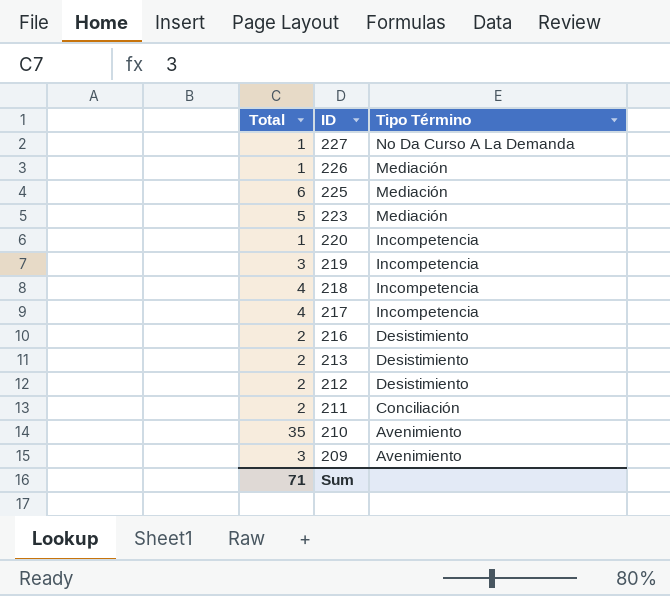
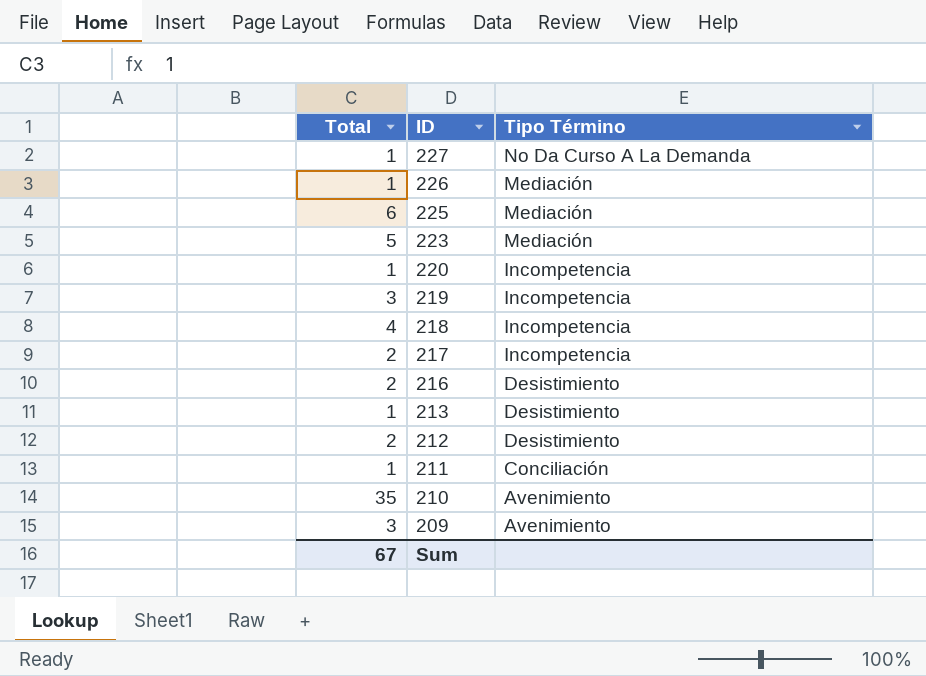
217 | Total: 4 -> 2
213 | Total: 2 -> 1
211 | Total: 2 -> 1
Sum | Total: 71 -> 67

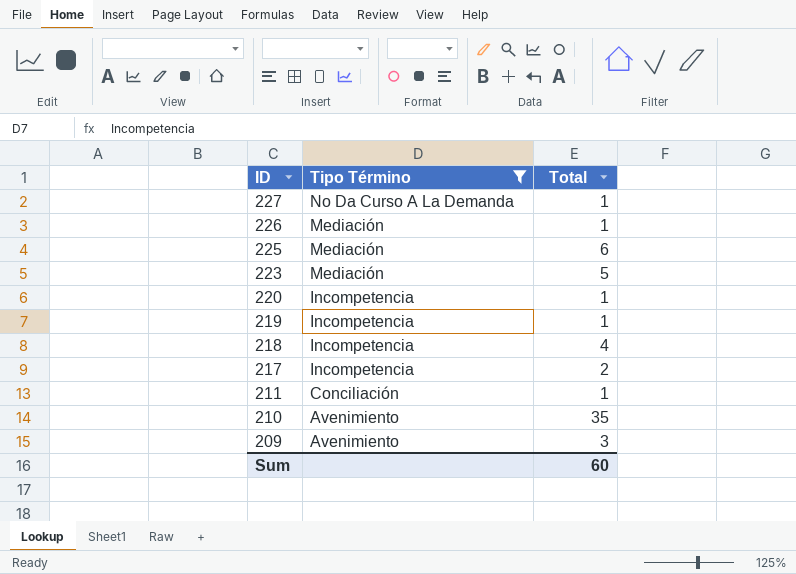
filter: none -> Tipo Término != Desistimiento
column Total | position: 1 -> 3
219 | Total: 3 -> 1
Sum | Total: 67 -> 60

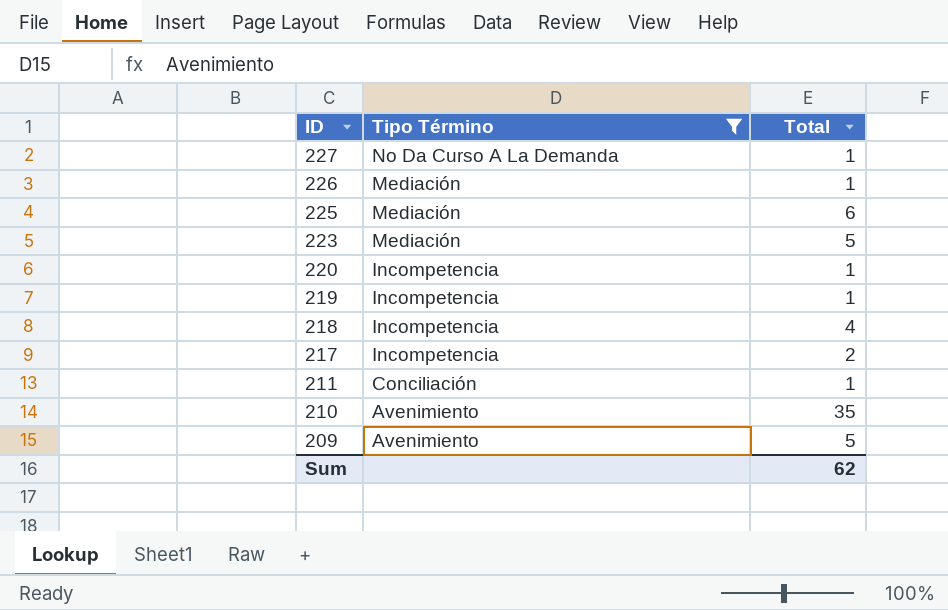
209 | Total: 3 -> 5
Sum | Total: 60 -> 62

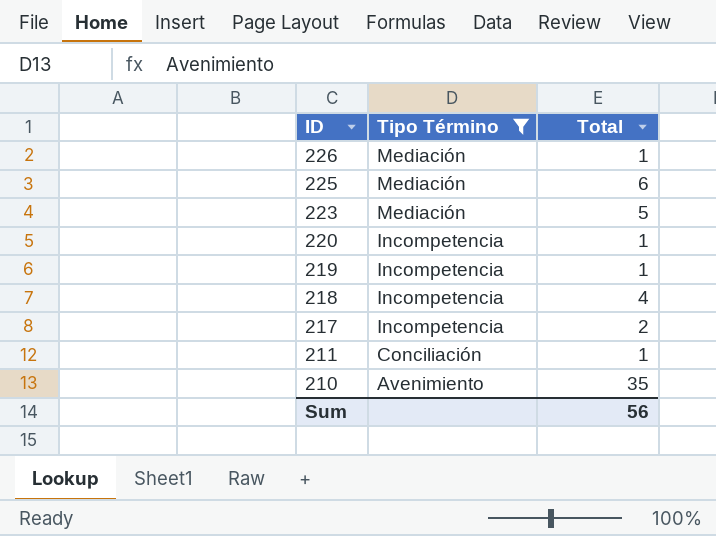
row 227: No Da Curso A La Demanda | 1 -> none
row 209: Avenimiento | 5 -> none
Sum | Total: 62 -> 56

